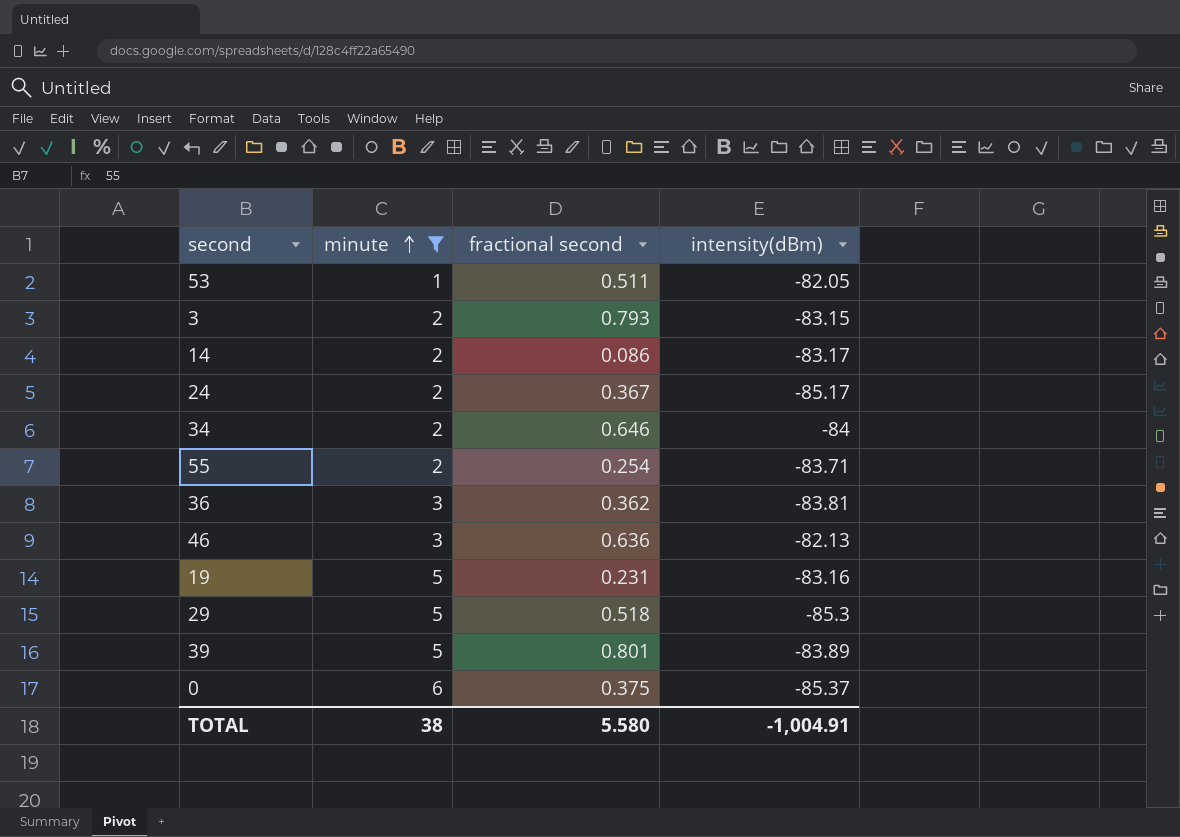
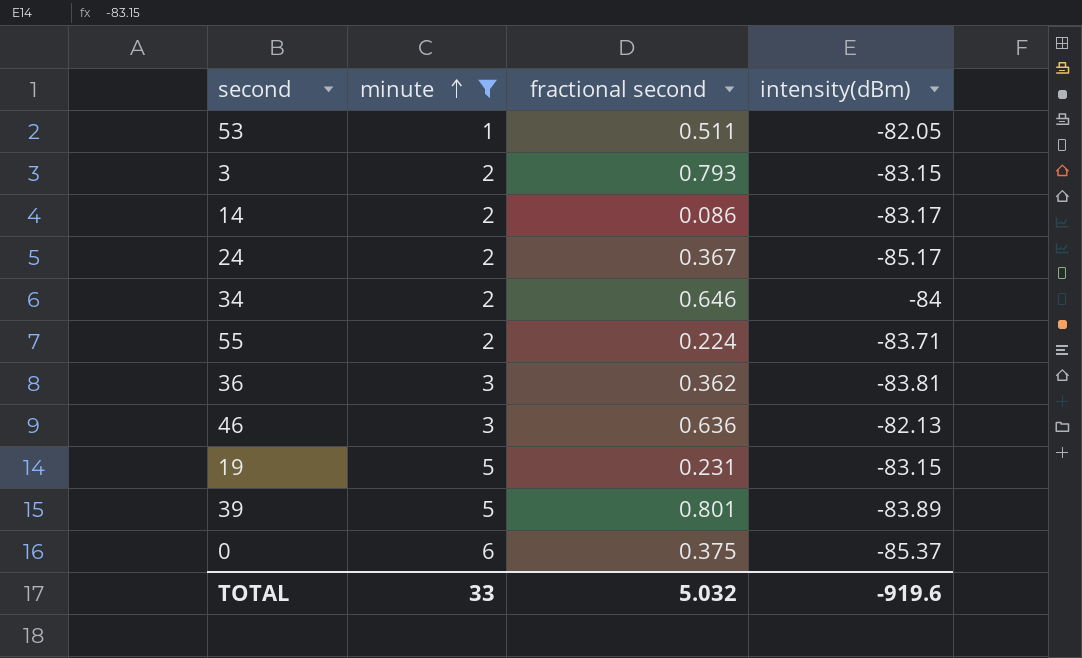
row 29: 5 | 0.518 | -85.3 -> none
55 | fractional second: 0.254 -> 0.224
19 | intensity(dBm): -83.16 -> -83.15
TOTAL | minute: 38 -> 33
TOTAL | fractional second: 5.580 -> 5.032
TOTAL | intensity(dBm): -1,004.91 -> -919.6

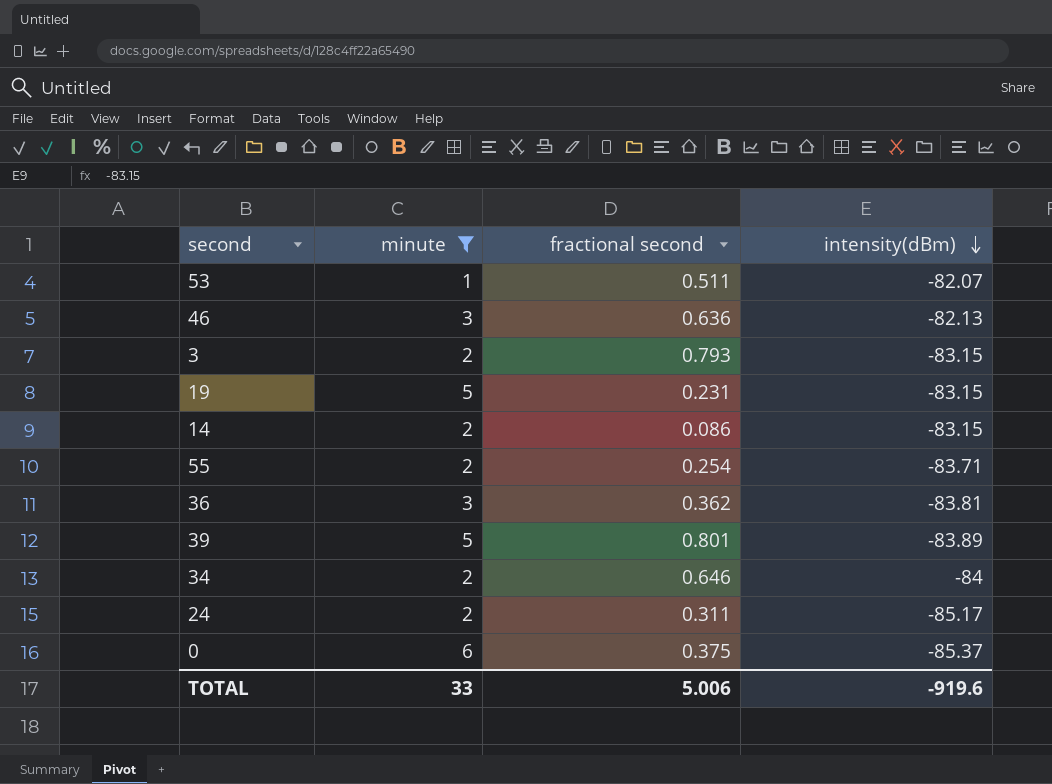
row order: minute ascending -> intensity(dBm) descending
53 | intensity(dBm): -82.05 -> -82.07
14 | intensity(dBm): -83.17 -> -83.15
55 | fractional second: 0.224 -> 0.254
24 | fractional second: 0.367 -> 0.311
TOTAL | fractional second: 5.032 -> 5.006

